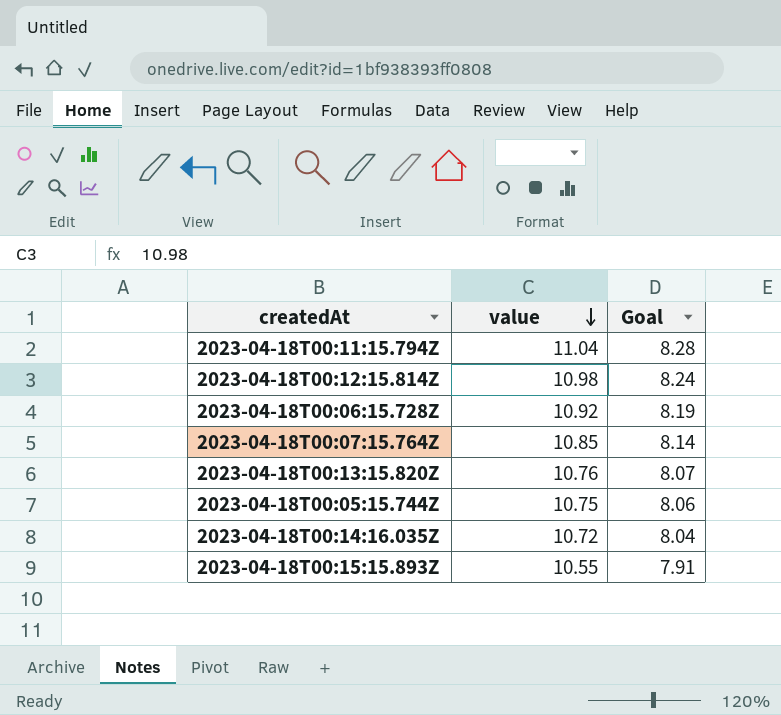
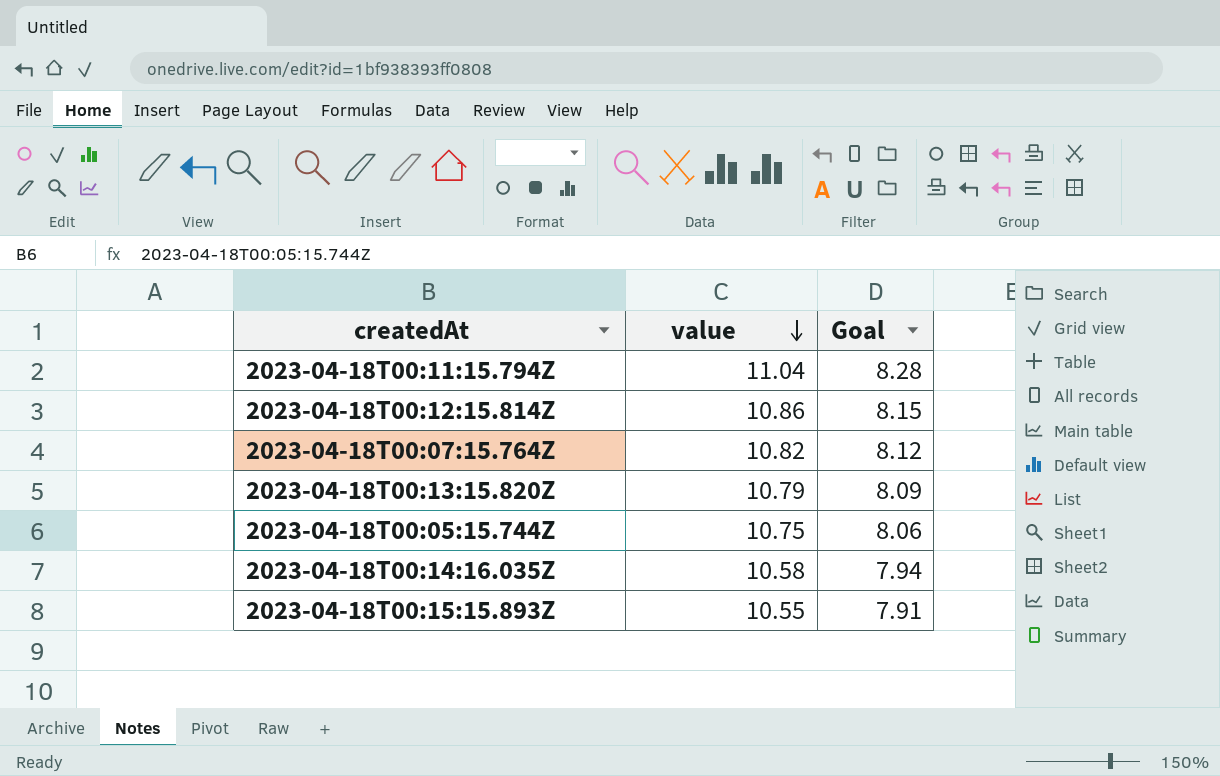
row 2023-04-18T00:06:15.728Z: 10.92 | 8.19 -> none
2023-04-18T00:12:15.814Z | value: 10.98 -> 10.86
2023-04-18T00:12:15.814Z | Goal: 8.24 -> 8.15
2023-04-18T00:07:15.764Z | value: 10.85 -> 10.82
2023-04-18T00:07:15.764Z | Goal: 8.14 -> 8.12
2023-04-18T00:13:15.820Z | value: 10.76 -> 10.79
2023-04-18T00:13:15.820Z | Goal: 8.07 -> 8.09
2023-04-18T00:14:16.035Z | value: 10.72 -> 10.58
2023-04-18T00:14:16.035Z | Goal: 8.04 -> 7.94

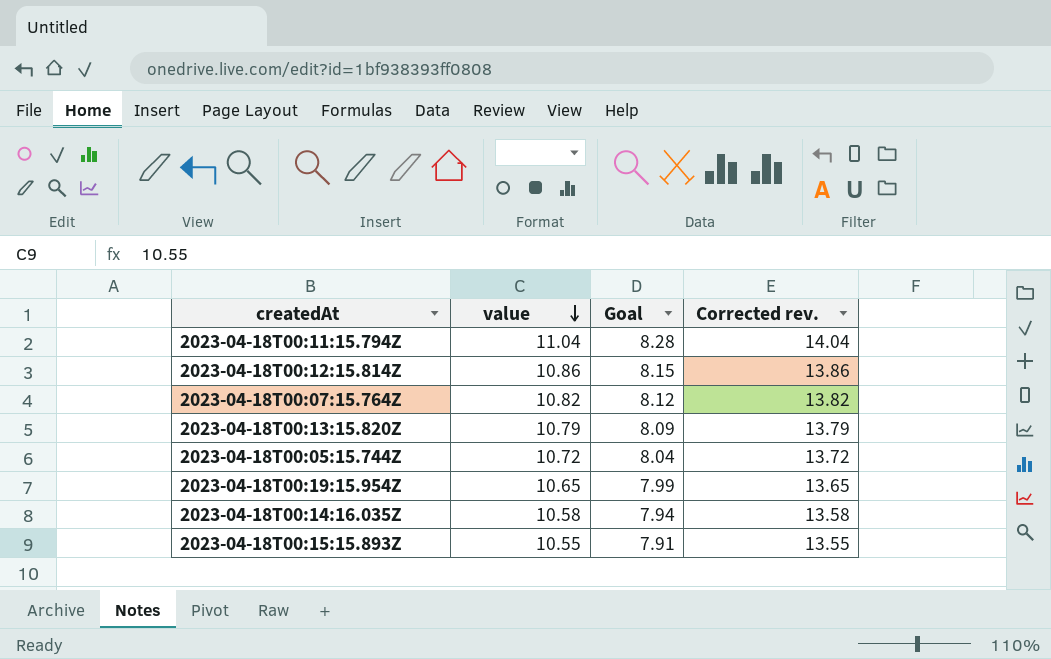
column Corrected rev. | formula: none -> [value] + 3
2023-04-18T00:05:15.744Z | value: 10.75 -> 10.72
2023-04-18T00:05:15.744Z | Goal: 8.06 -> 8.04
row 2023-04-18T00:19:15.954Z: none -> 10.65 | 7.99 | 13.65

